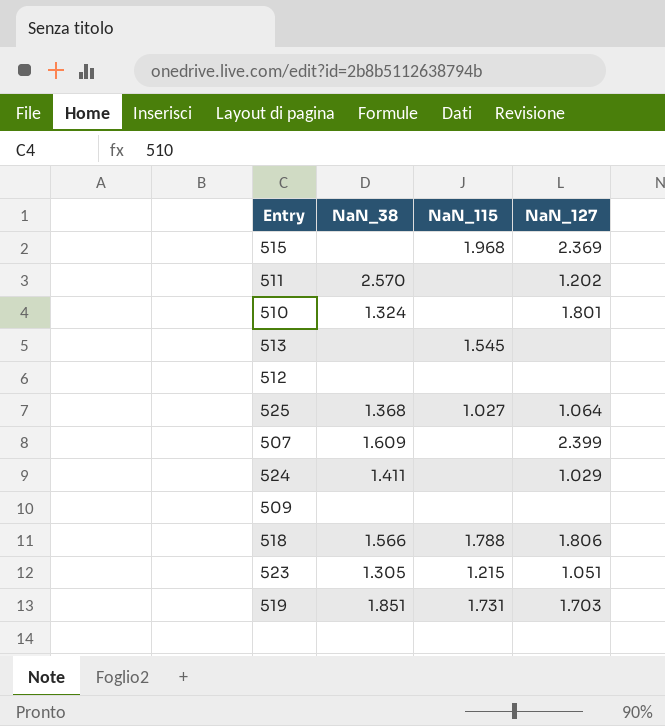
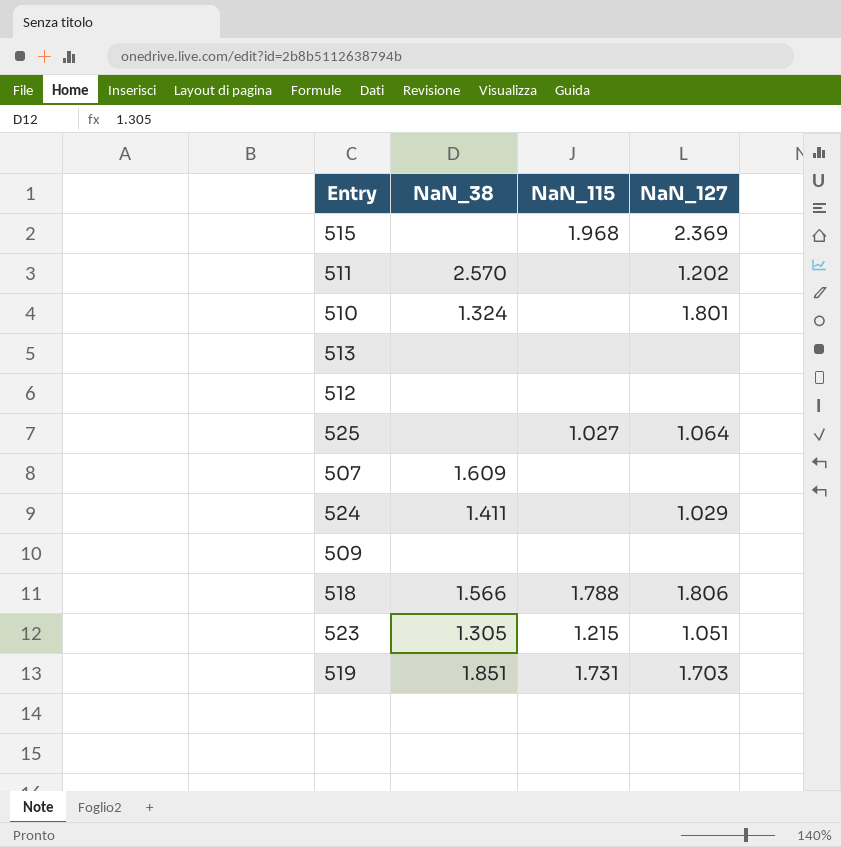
513 | NaN_115: 1.545 -> none
525 | NaN_38: 1.368 -> none
507 | NaN_127: 2.399 -> none

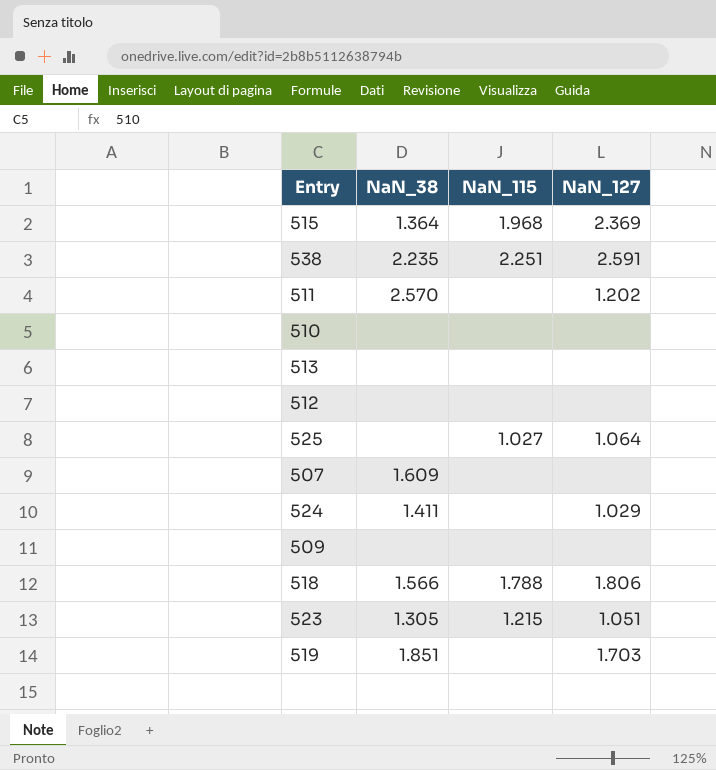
515 | NaN_38: none -> 1.364
row 538: none -> 2.235 | 2.251 | 2.591
510 | NaN_38: 1.324 -> none
510 | NaN_127: 1.801 -> none
519 | NaN_115: 1.731 -> none

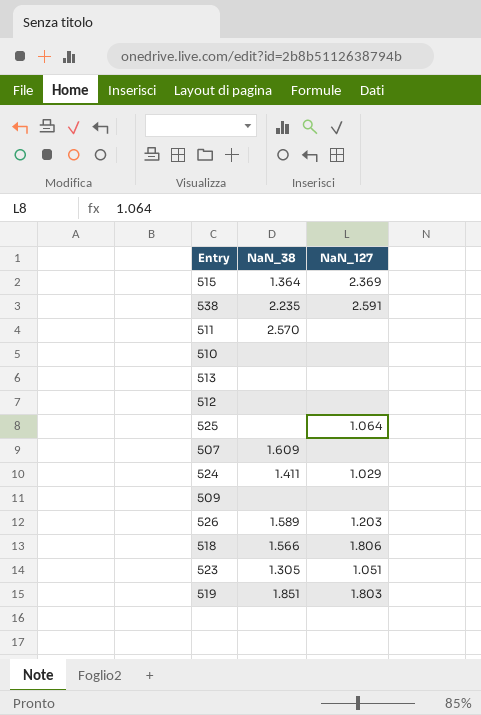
column NaN_115 | position: 3 -> none
511 | NaN_127: 1.202 -> none
row 526: none -> 1.589 | 1.203
519 | NaN_127: 1.703 -> 1.803

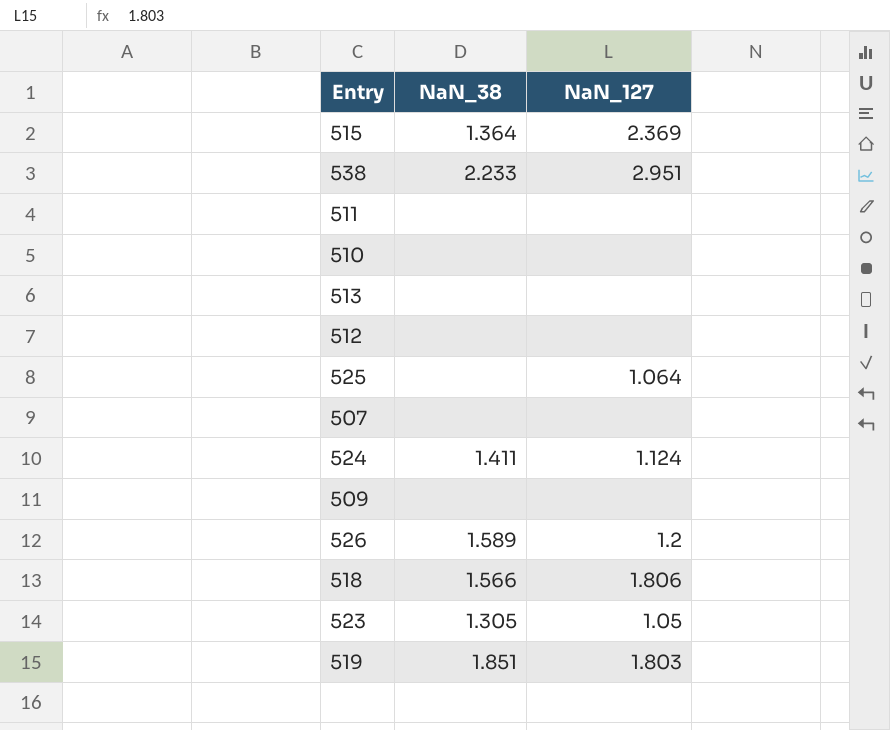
538 | NaN_38: 2.235 -> 2.233
538 | NaN_127: 2.591 -> 2.951
511 | NaN_38: 2.570 -> none
507 | NaN_38: 1.609 -> none
524 | NaN_127: 1.029 -> 1.124
526 | NaN_127: 1.203 -> 1.2
523 | NaN_127: 1.051 -> 1.05

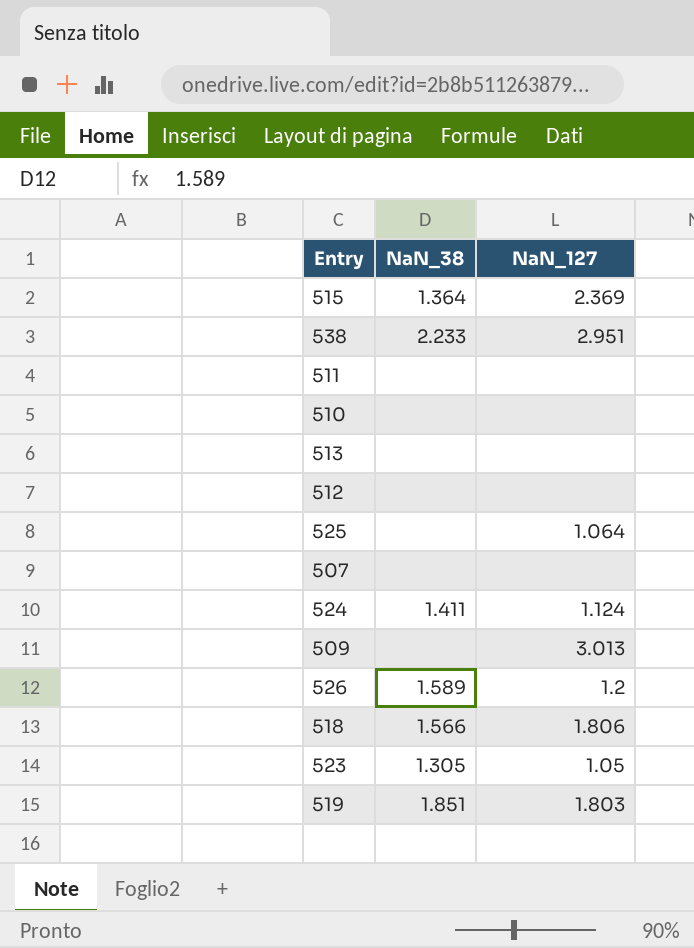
509 | NaN_127: none -> 3.013

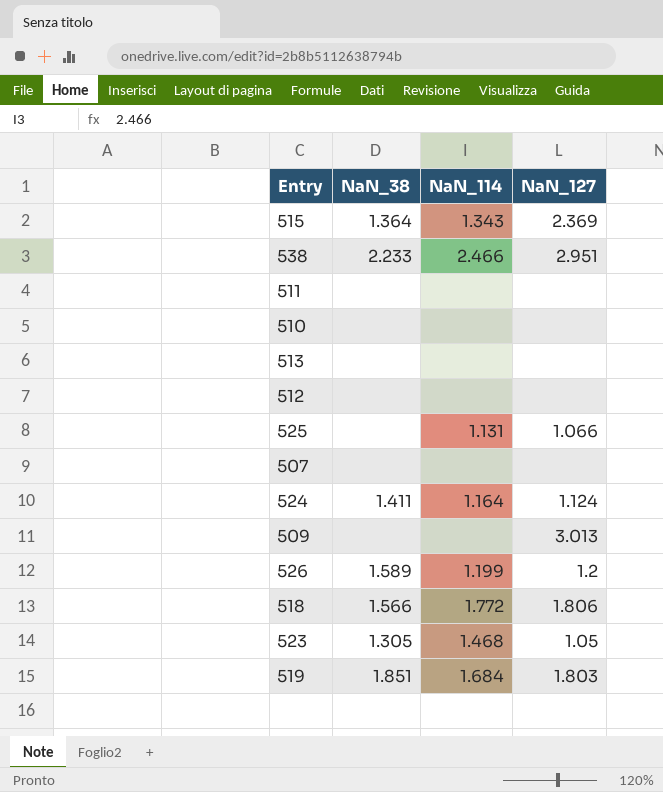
column NaN_114 | position: none -> 3
525 | NaN_127: 1.064 -> 1.066

